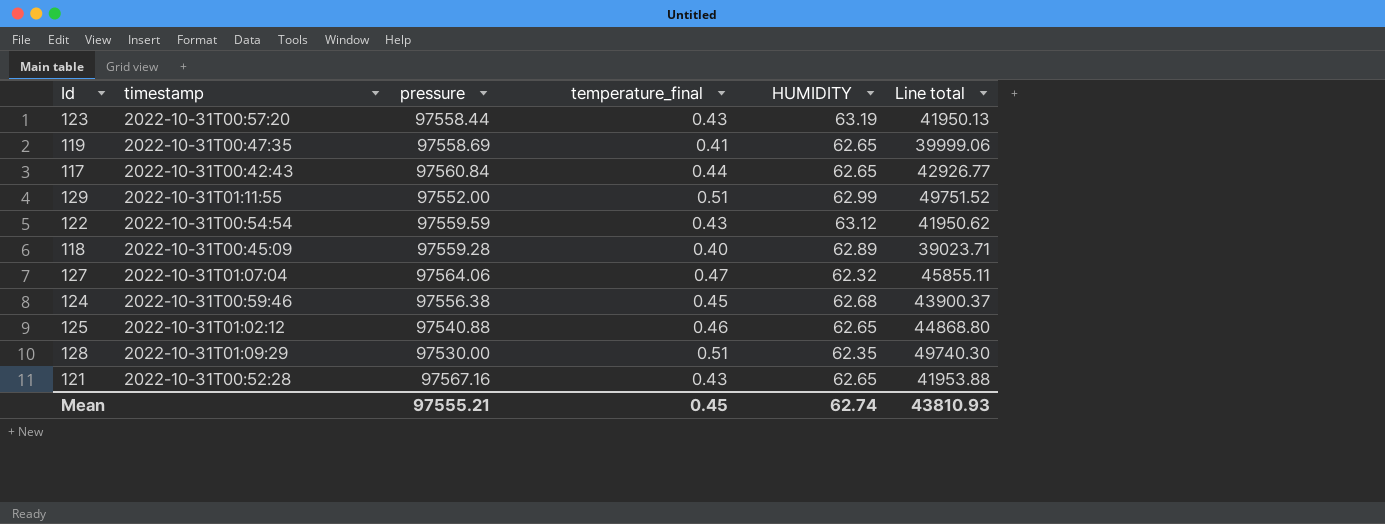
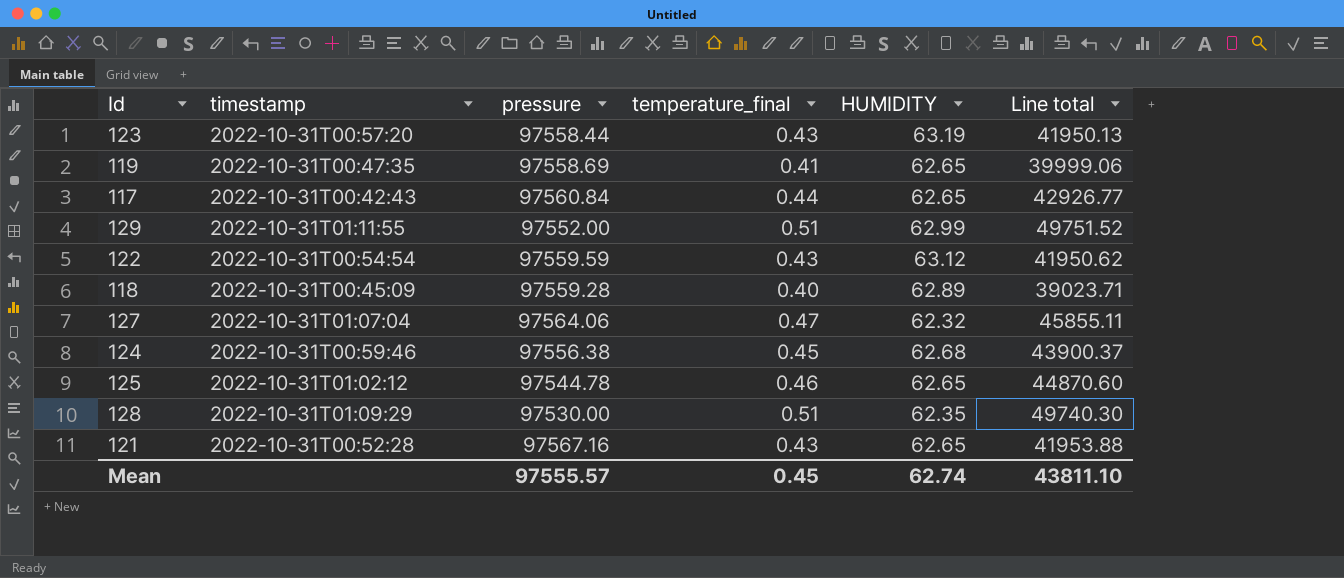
125 | pressure: 97540.88 -> 97544.78
125 | Line total: 44868.80 -> 44870.60
Mean | pressure: 97555.21 -> 97555.57
Mean | Line total: 43810.93 -> 43811.10

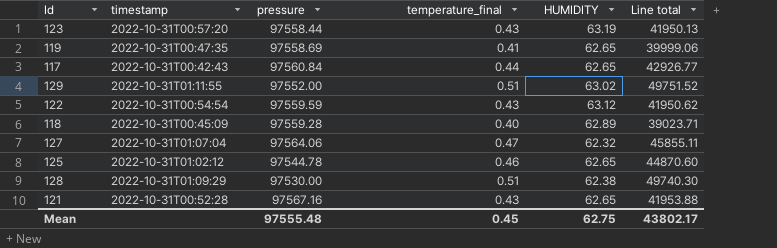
row 124: 2022-10-31T00:59:46 | 97556.38 | 0.45 | 62.68 | 43900.37 -> none
129 | HUMIDITY: 62.99 -> 63.02
128 | HUMIDITY: 62.35 -> 62.38
Mean | pressure: 97555.57 -> 97555.48
Mean | HUMIDITY: 62.74 -> 62.75
Mean | Line total: 43811.10 -> 43802.17

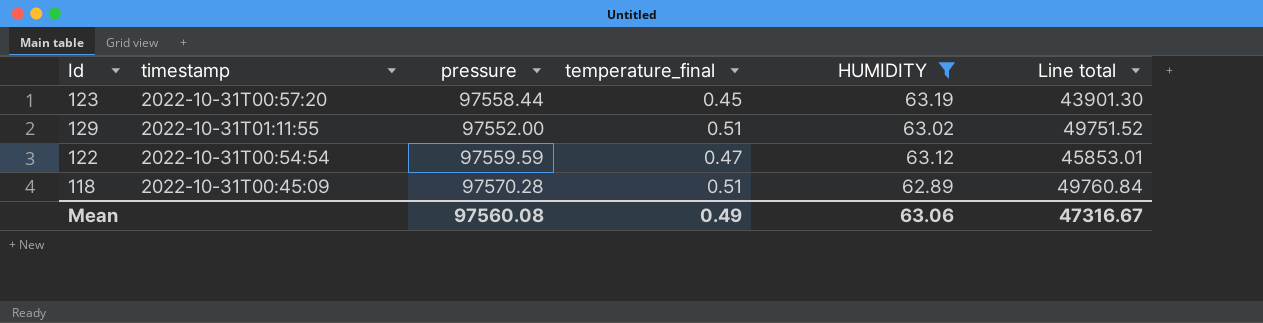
filter: none -> HUMIDITY >= 62.89
123 | temperature_final: 0.43 -> 0.45
123 | Line total: 41950.13 -> 43901.30
122 | temperature_final: 0.43 -> 0.47
122 | Line total: 41950.62 -> 45853.01
118 | pressure: 97559.28 -> 97570.28
118 | temperature_final: 0.40 -> 0.51
118 | Line total: 39023.71 -> 49760.84
Mean | pressure: 97555.48 -> 97560.08
Mean | temperature_final: 0.45 -> 0.49
Mean | HUMIDITY: 62.75 -> 63.06
Mean | Line total: 43802.17 -> 47316.67

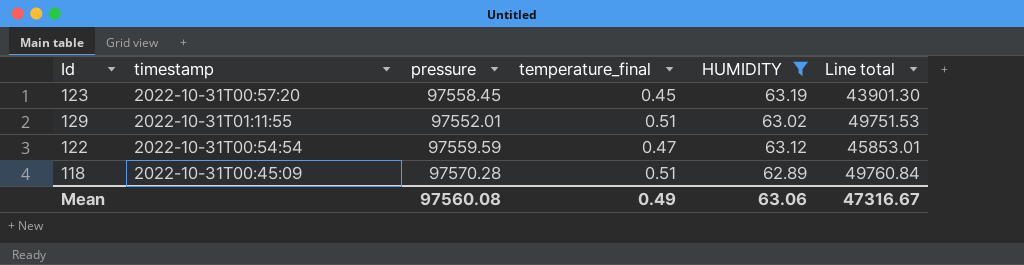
123 | pressure: 97558.44 -> 97558.45
129 | pressure: 97552.00 -> 97552.01
129 | Line total: 49751.52 -> 49751.53

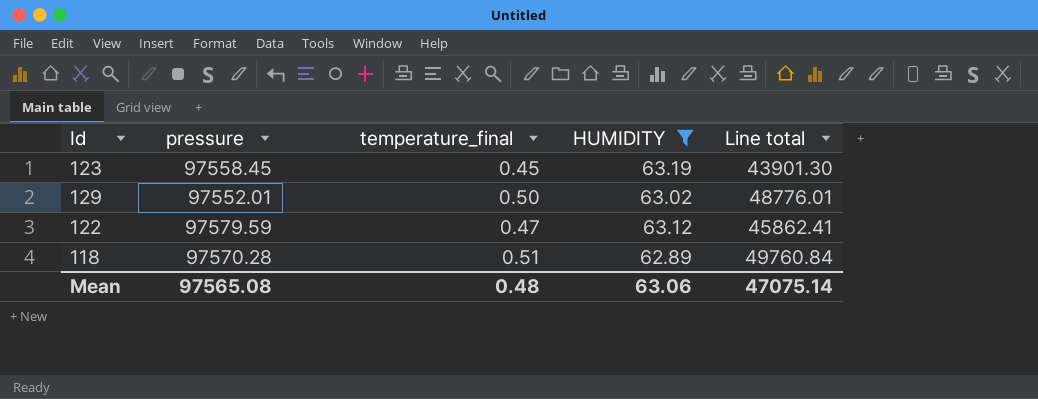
column timestamp | position: 2 -> none
129 | temperature_final: 0.51 -> 0.50
129 | Line total: 49751.53 -> 48776.01
122 | pressure: 97559.59 -> 97579.59
122 | Line total: 45853.01 -> 45862.41
Mean | pressure: 97560.08 -> 97565.08
Mean | temperature_final: 0.49 -> 0.48
Mean | Line total: 47316.67 -> 47075.14

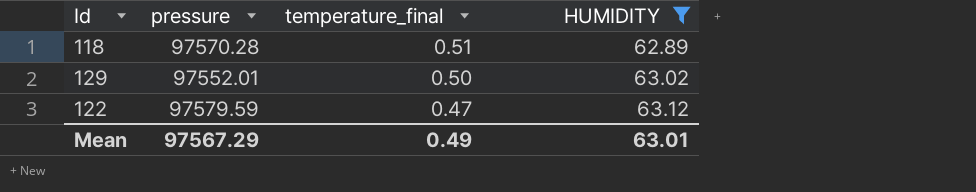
row order: none -> temperature_final descending
column Line total | formula: [pressure] * [temperature_final] -> none
row 123: 97558.45 | 0.45 | 63.19 | 43901.30 -> none
Mean | pressure: 97565.08 -> 97567.29
Mean | temperature_final: 0.48 -> 0.49
Mean | HUMIDITY: 63.06 -> 63.01

